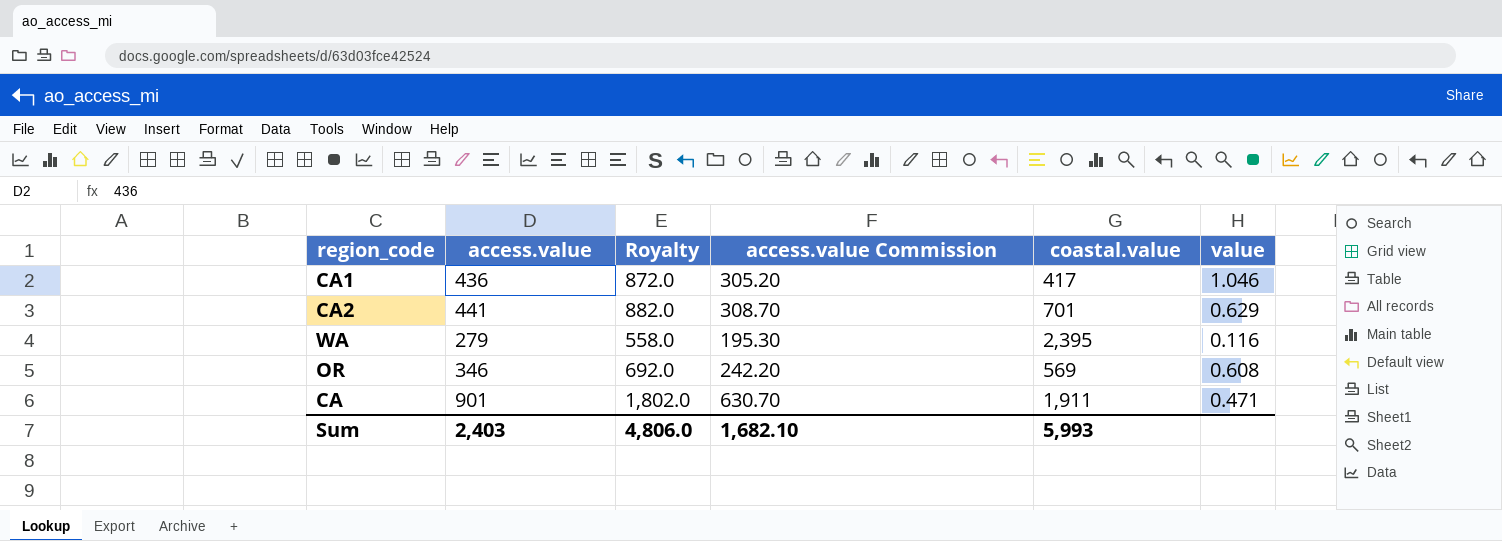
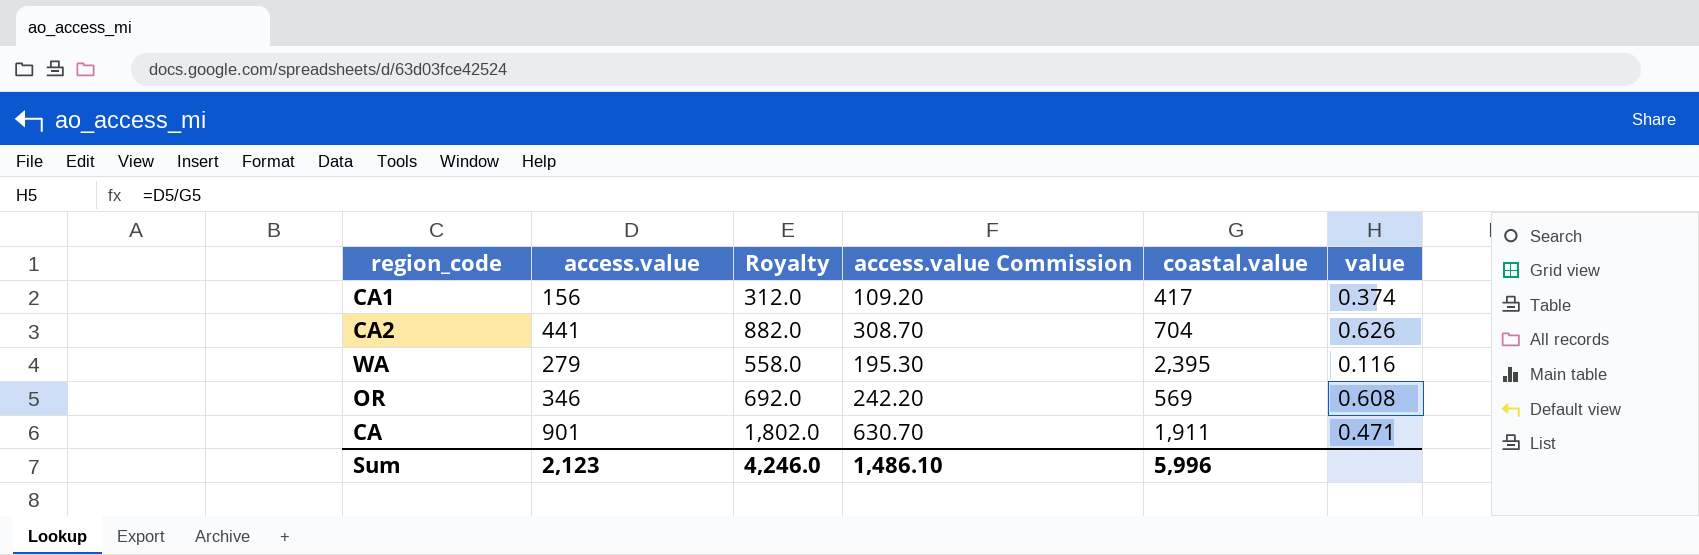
CA1 | access.value: 436 -> 156
CA1 | Royalty: 872.0 -> 312.0
CA1 | access.value Commission: 305.20 -> 109.20
CA1 | value: 1.046 -> 0.374
CA2 | coastal.value: 701 -> 704
CA2 | value: 0.629 -> 0.626
Sum | access.value: 2,403 -> 2,123
Sum | Royalty: 4,806.0 -> 4,246.0
Sum | access.value Commission: 1,682.10 -> 1,486.10
Sum | coastal.value: 5,993 -> 5,996

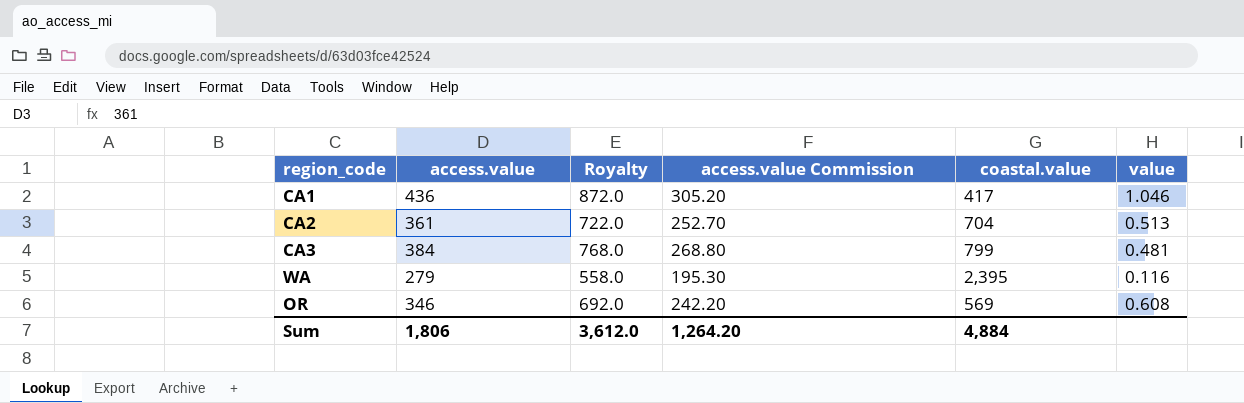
row CA: 901 | 1,802.0 | 630.70 | 1,911 | 0.471 -> none
CA1 | access.value: 156 -> 436
CA1 | Royalty: 312.0 -> 872.0
CA1 | access.value Commission: 109.20 -> 305.20
CA1 | value: 0.374 -> 1.046
CA2 | access.value: 441 -> 361
CA2 | Royalty: 882.0 -> 722.0
CA2 | access.value Commission: 308.70 -> 252.70
CA2 | value: 0.626 -> 0.513
row CA3: none -> 384 | 768.0 | 268.80 | 799 | 0.481
Sum | access.value: 2,123 -> 1,806
Sum | Royalty: 4,246.0 -> 3,612.0
Sum | access.value Commission: 1,486.10 -> 1,264.20
Sum | coastal.value: 5,996 -> 4,884

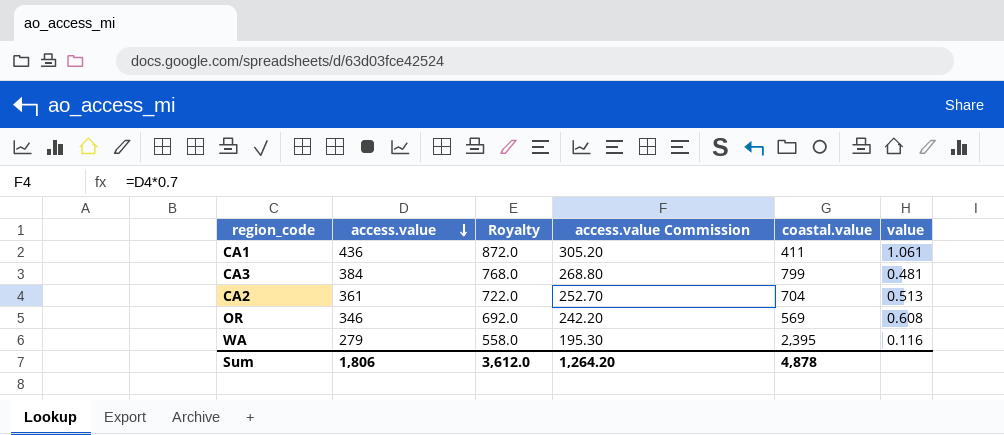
row order: none -> access.value descending
CA1 | coastal.value: 417 -> 411
CA1 | value: 1.046 -> 1.061
Sum | coastal.value: 4,884 -> 4,878

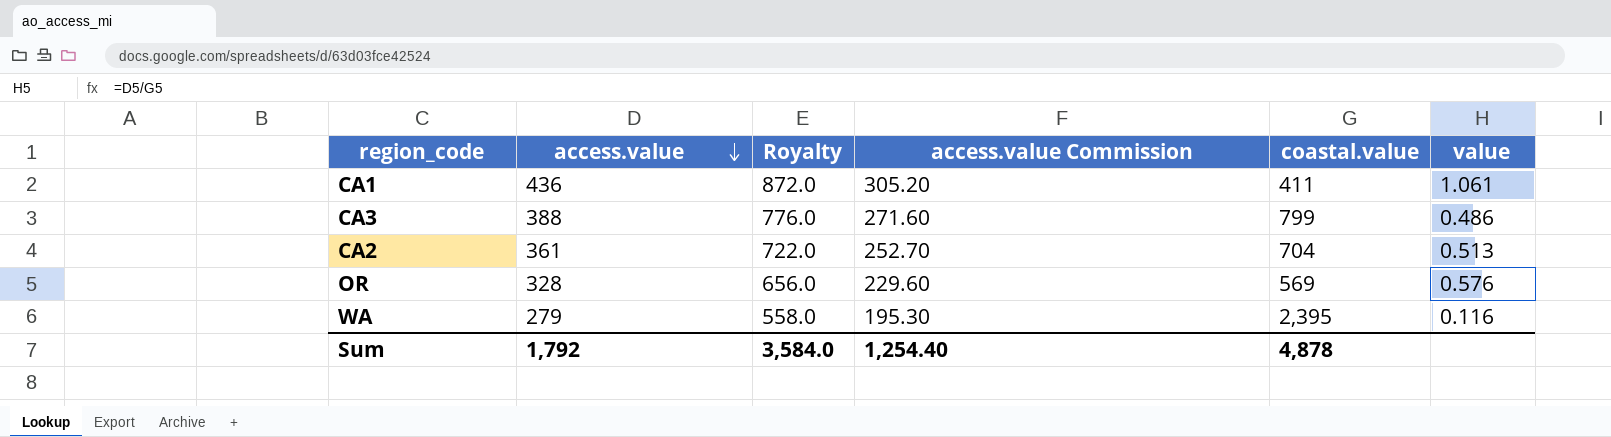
CA3 | access.value: 384 -> 388
CA3 | Royalty: 768.0 -> 776.0
CA3 | access.value Commission: 268.80 -> 271.60
CA3 | value: 0.481 -> 0.486
OR | access.value: 346 -> 328
OR | Royalty: 692.0 -> 656.0
OR | access.value Commission: 242.20 -> 229.60
OR | value: 0.608 -> 0.576
Sum | access.value: 1,806 -> 1,792
Sum | Royalty: 3,612.0 -> 3,584.0
Sum | access.value Commission: 1,264.20 -> 1,254.40

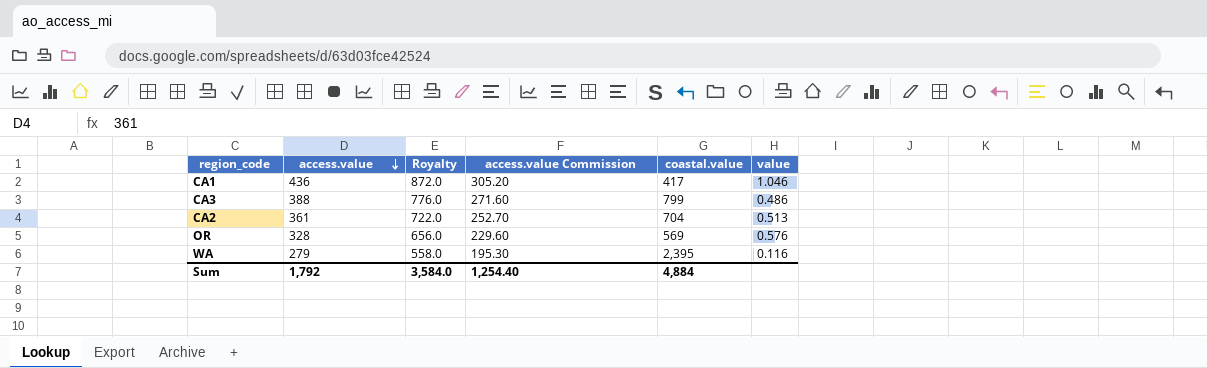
CA1 | coastal.value: 411 -> 417
CA1 | value: 1.061 -> 1.046
Sum | coastal.value: 4,878 -> 4,884

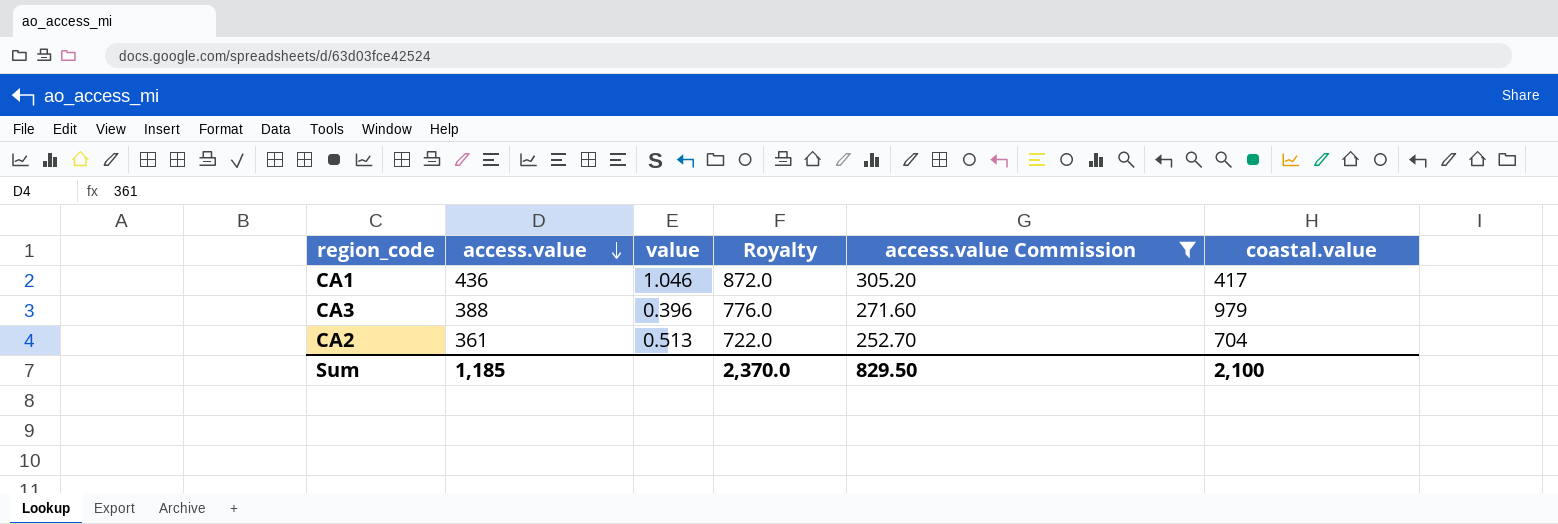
filter: none -> access.value Commission >= 252.70
column value | position: 6 -> 3
CA3 | value: 0.486 -> 0.396
CA3 | coastal.value: 799 -> 979
Sum | access.value: 1,792 -> 1,185
Sum | Royalty: 3,584.0 -> 2,370.0
Sum | access.value Commission: 1,254.40 -> 829.50
Sum | coastal.value: 4,884 -> 2,100

